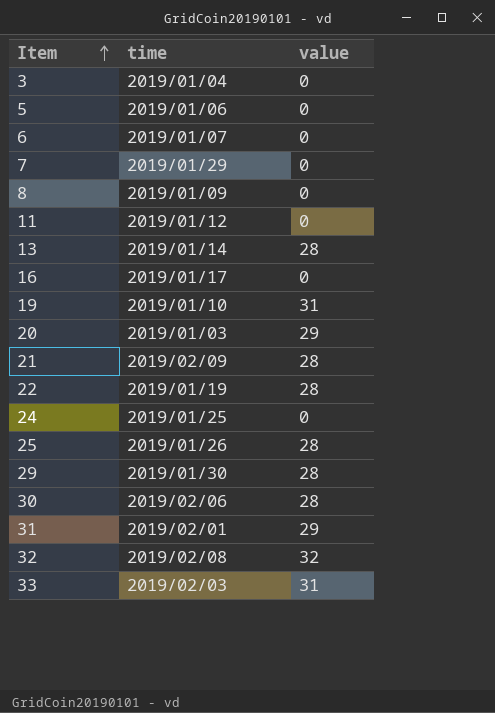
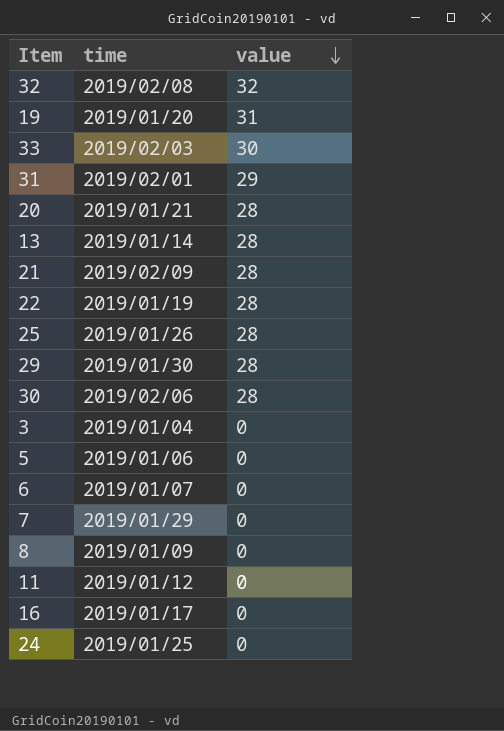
row order: Item ascending -> value descending
19 | time: 2019/01/10 -> 2019/01/20
33 | value: 31 -> 30
20 | time: 2019/01/03 -> 2019/01/21
20 | value: 29 -> 28

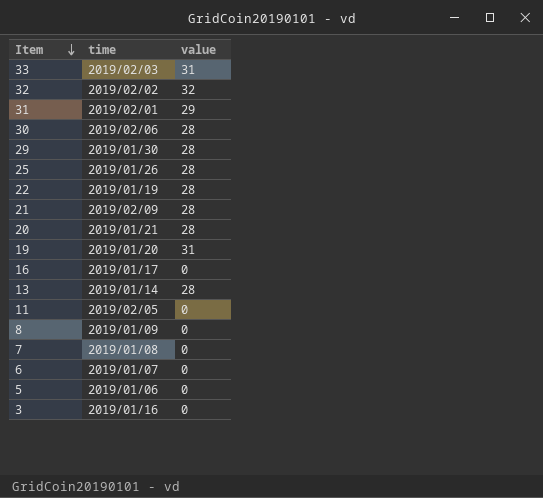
row order: value descending -> Item descending
row 24: 2019/01/25 | 0 -> none
33 | value: 30 -> 31
32 | time: 2019/02/08 -> 2019/02/02
11 | time: 2019/01/12 -> 2019/02/05
7 | time: 2019/01/29 -> 2019/01/08
3 | time: 2019/01/04 -> 2019/01/16

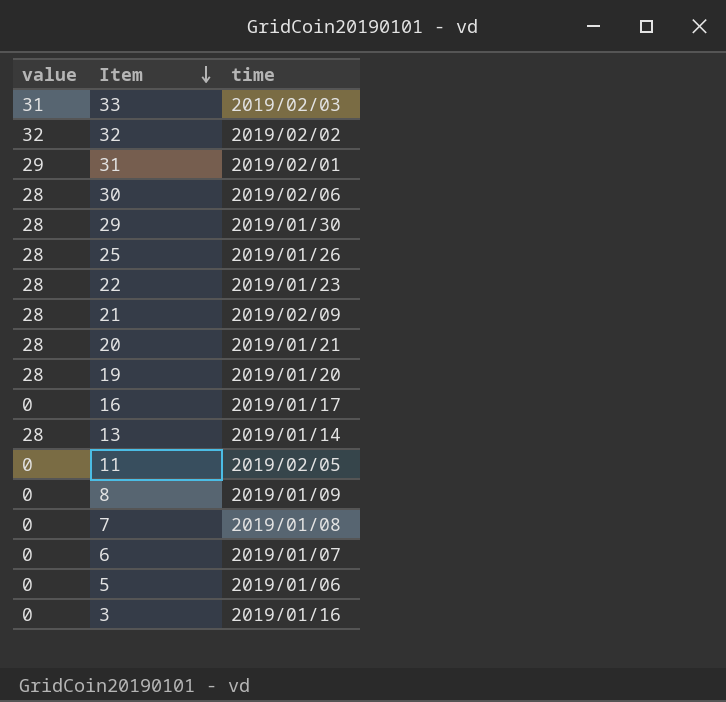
column value | position: 3 -> 1
22 | time: 2019/01/19 -> 2019/01/23
19 | value: 31 -> 28

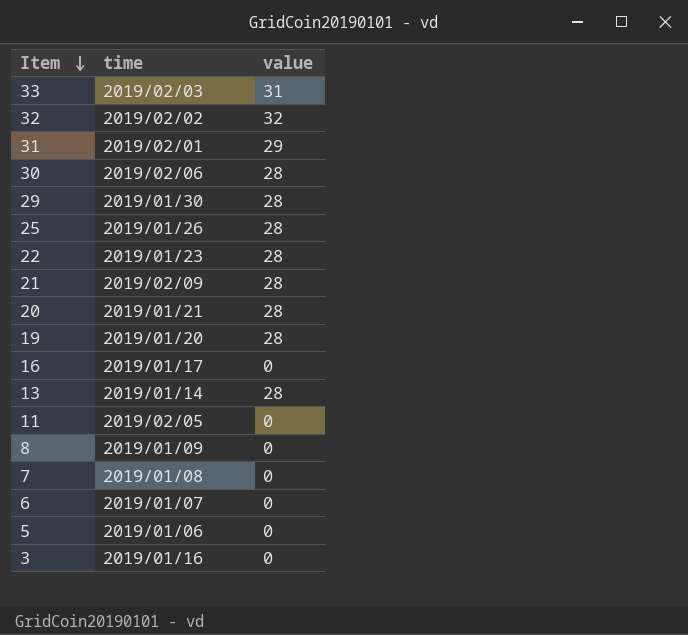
column value | position: 1 -> 3

